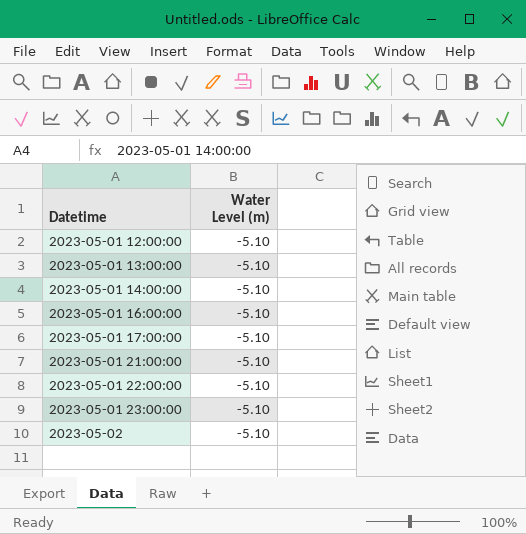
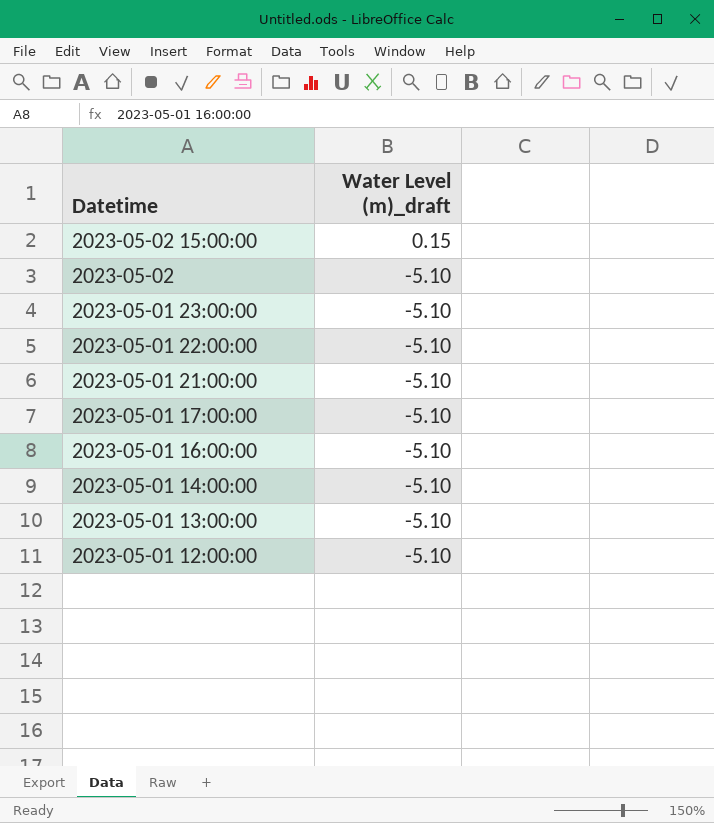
row order: Datetime ascending -> Datetime descending
column name: Water Level (m) -> Water Level (m)_draft
row 2023-05-02 15:00:00: none -> 0.15

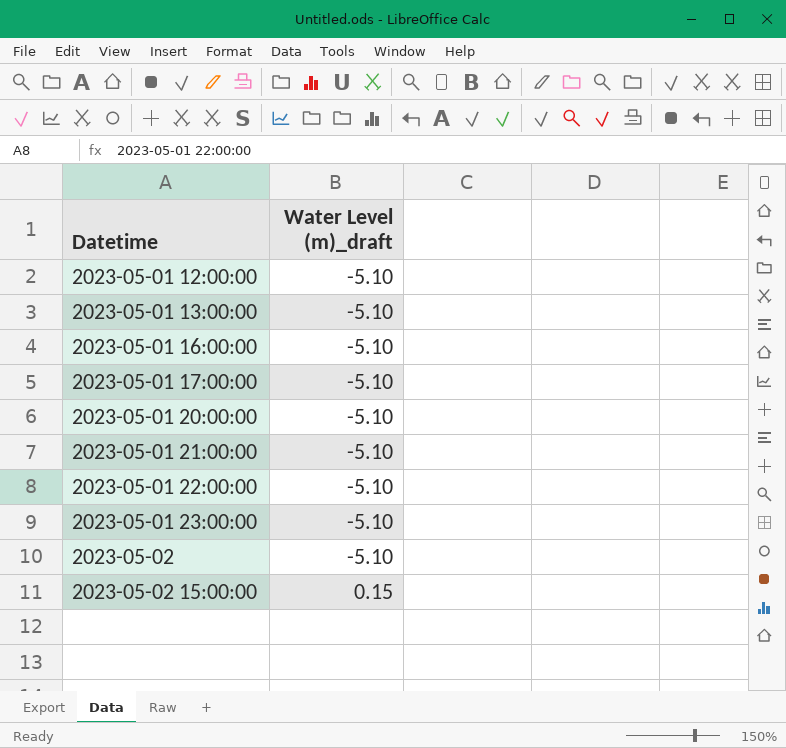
row order: Datetime descending -> Datetime ascending
row 2023-05-01 14:00:00: -5.10 -> none
row 2023-05-01 20:00:00: none -> -5.10

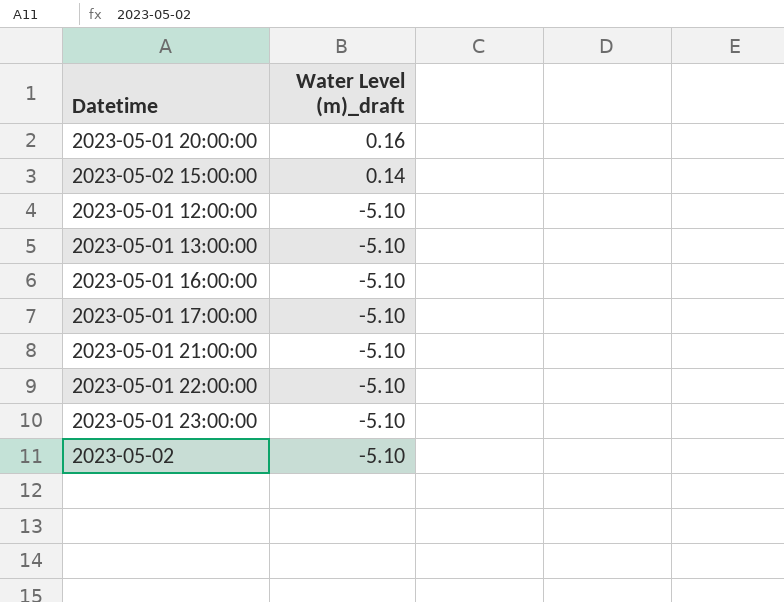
row order: Datetime ascending -> Water Level (m)_draft descending
2023-05-01 20:00:00 | Water Level (m)_draft: -5.10 -> 0.16
2023-05-02 15:00:00 | Water Level (m)_draft: 0.15 -> 0.14

